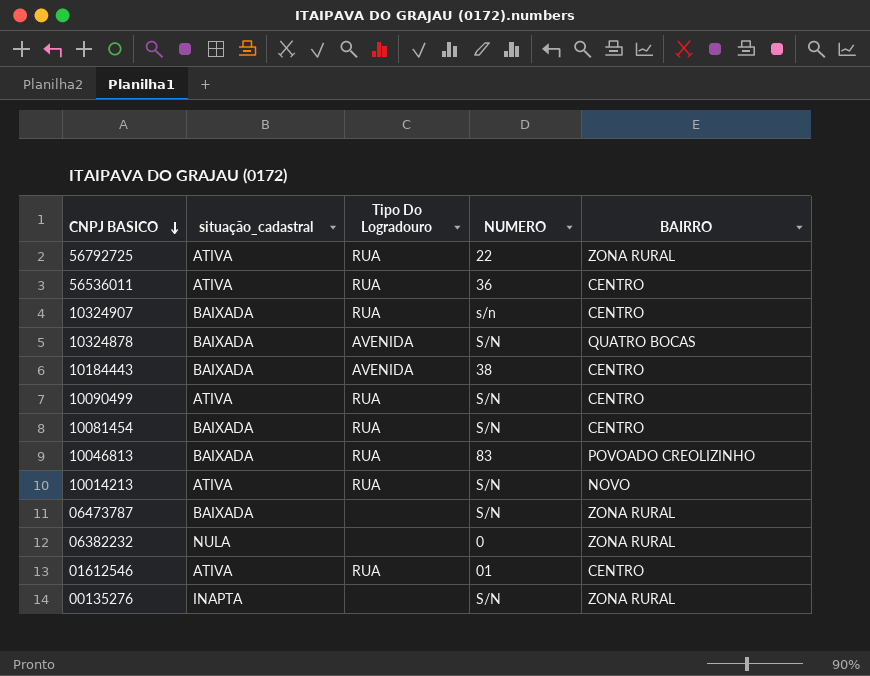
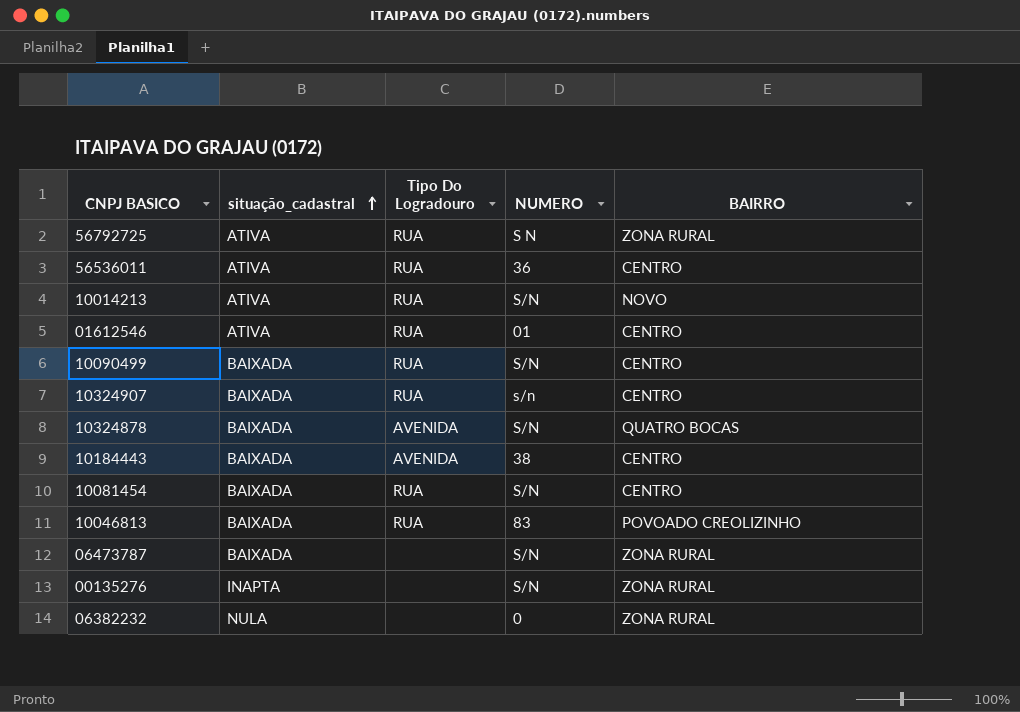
row order: CNPJ BASICO descending -> situação_cadastral ascending
56792725 | NUMERO: 22 -> S N
10090499 | situação_cadastral: ATIVA -> BAIXADA

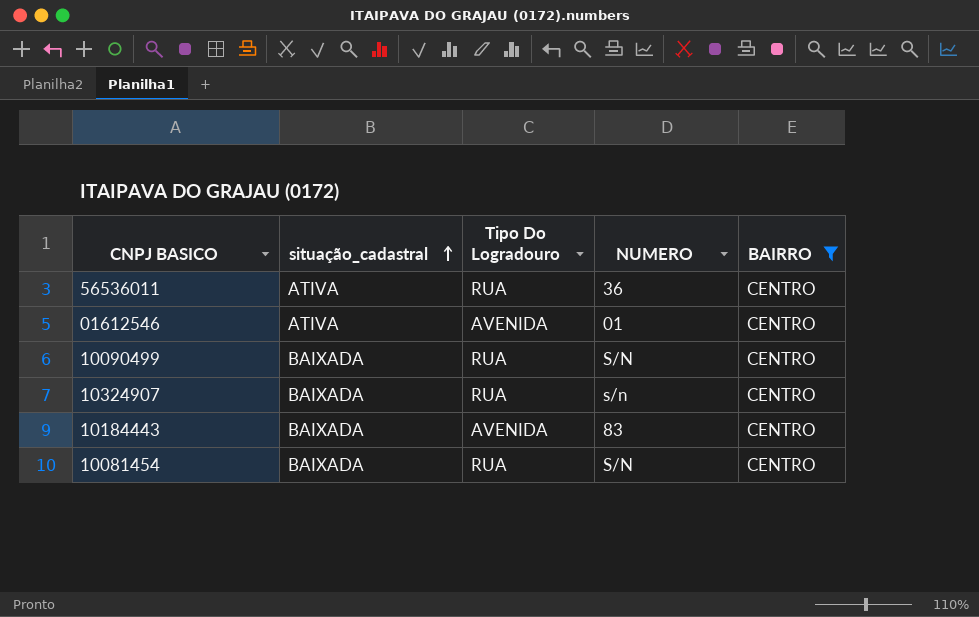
filter: none -> BAIRRO = CENTRO
01612546 | Tipo Do Logradouro: RUA -> AVENIDA
10184443 | NUMERO: 38 -> 83

